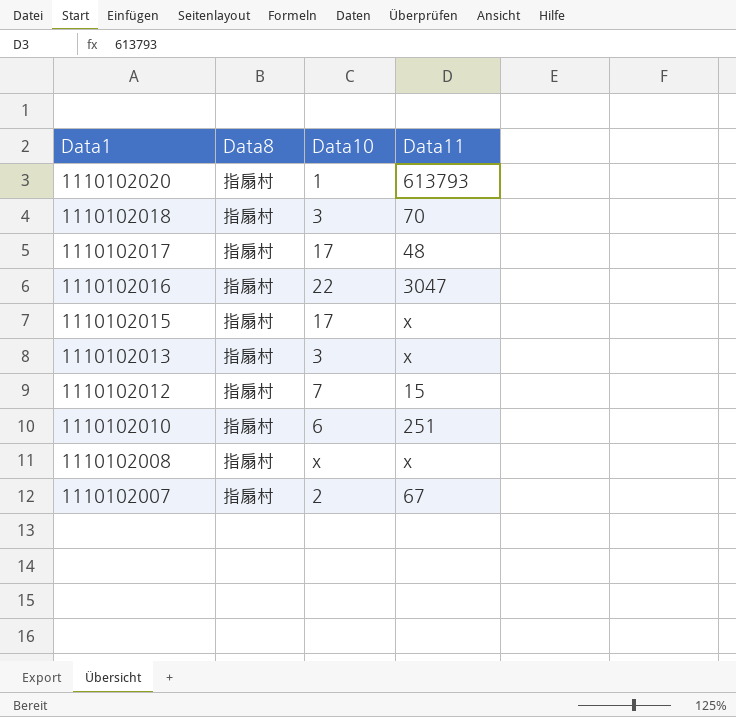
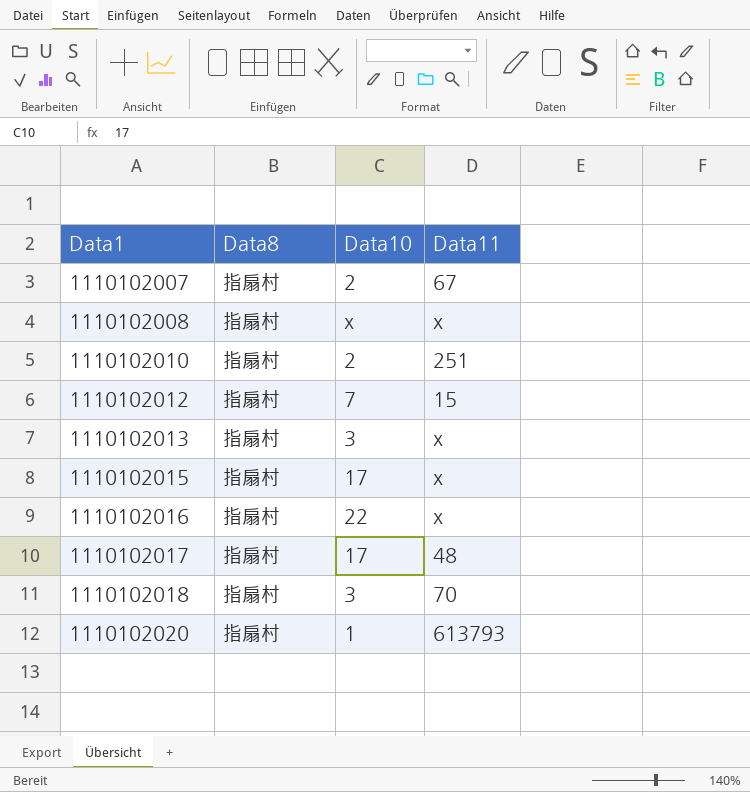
row order: Data1 descending -> Data1 ascending
1110102010 | Data10: 6 -> 2
1110102016 | Data11: 3047 -> x

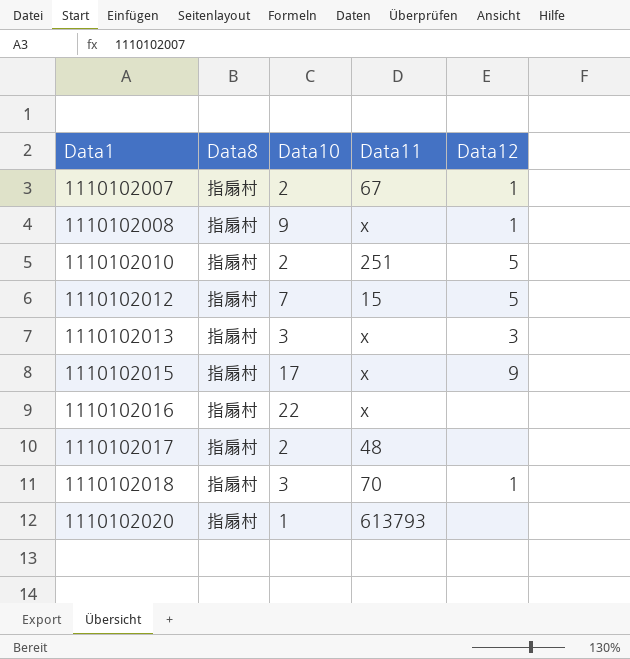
column Data12 | position: none -> 5
1110102008 | Data10: x -> 9
1110102017 | Data10: 17 -> 2

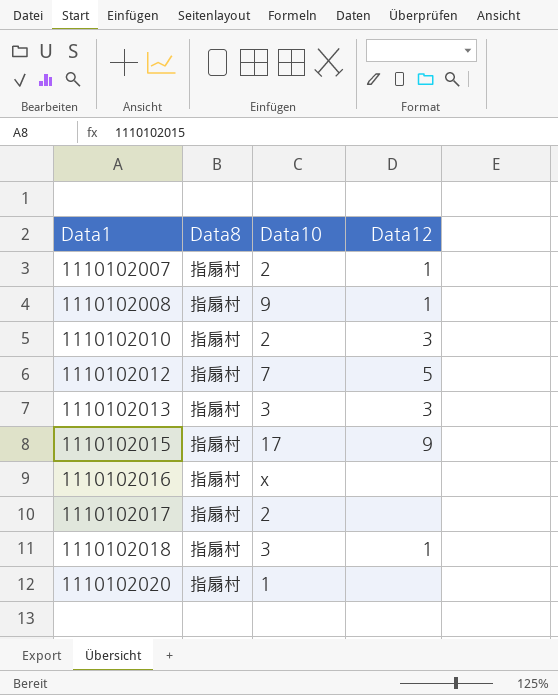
column Data11 | position: 4 -> none
1110102010 | Data12: 5 -> 3
1110102016 | Data10: 22 -> x

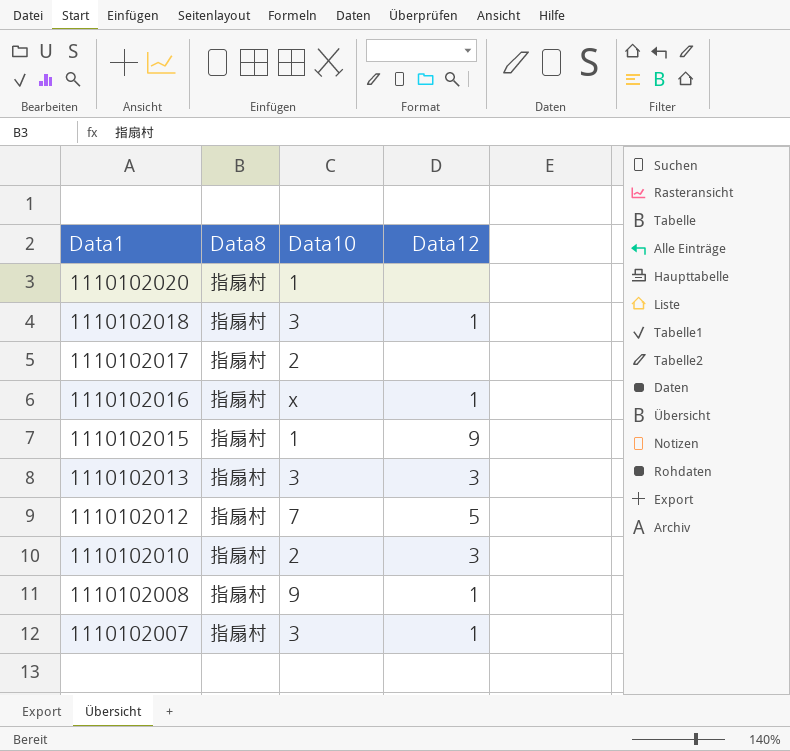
row order: Data1 ascending -> Data1 descending
1110102016 | Data12: none -> 1
1110102015 | Data10: 17 -> 1
1110102007 | Data10: 2 -> 3

